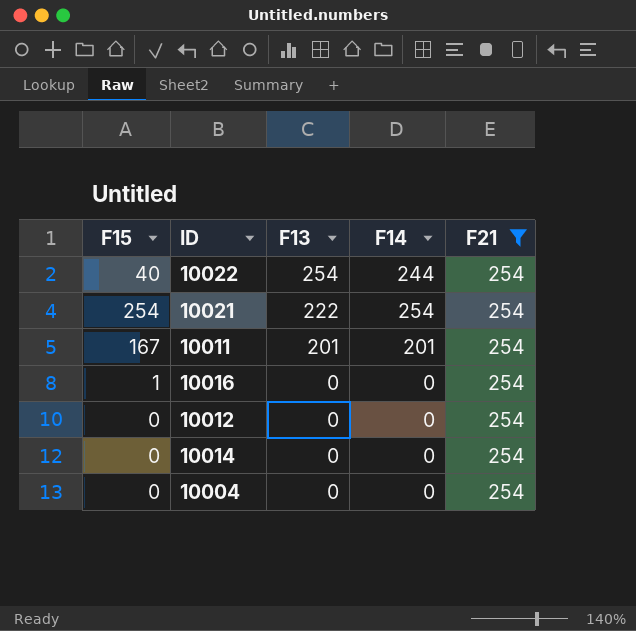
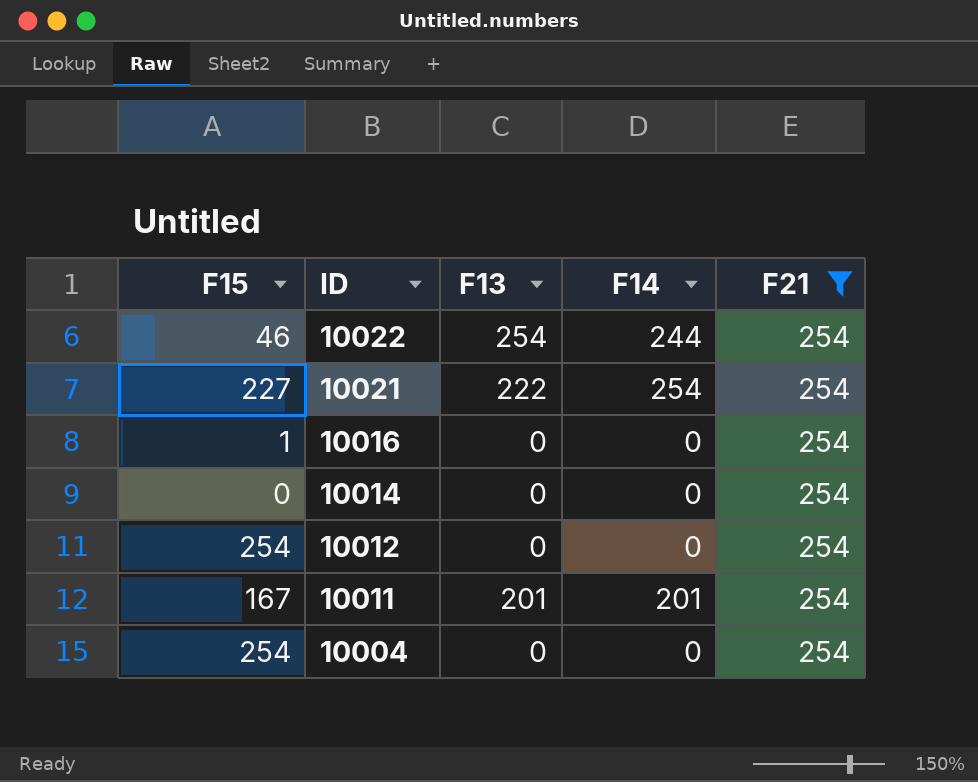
row order: F13 descending -> ID descending
10022 | F15: 40 -> 46
10021 | F15: 254 -> 227
10012 | F15: 0 -> 254
10004 | F15: 0 -> 254

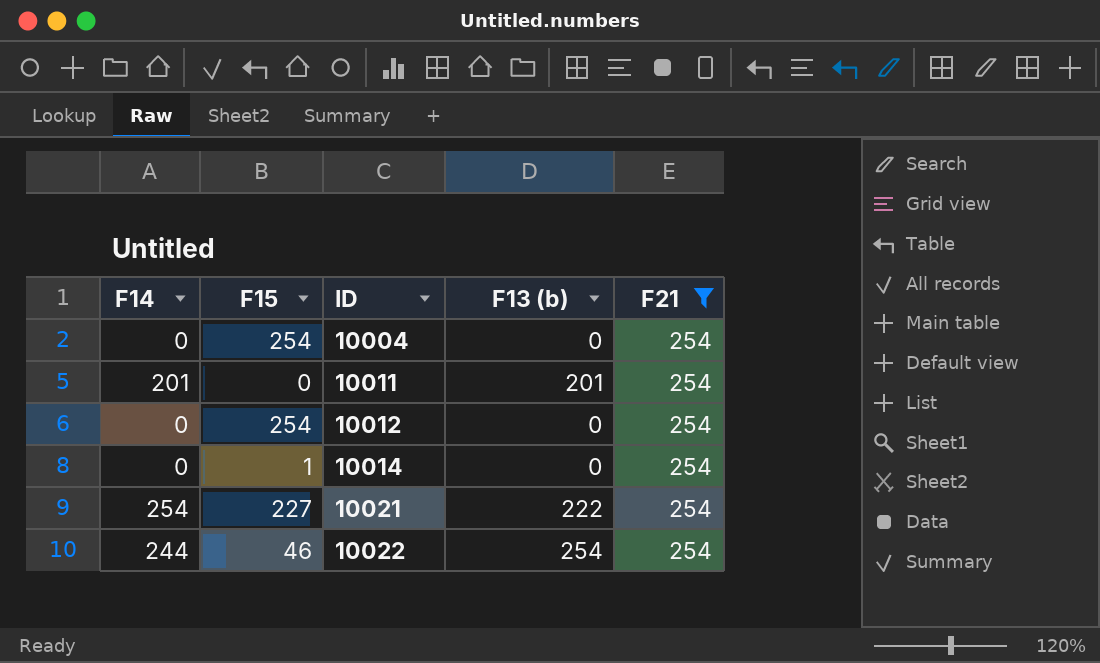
row order: ID descending -> ID ascending
column F14 | position: 4 -> 1
column name: F13 -> F13 (b)
row 10016: 1 | 0 | 0 | 254 -> none
10011 | F15: 167 -> 0
10014 | F15: 0 -> 1

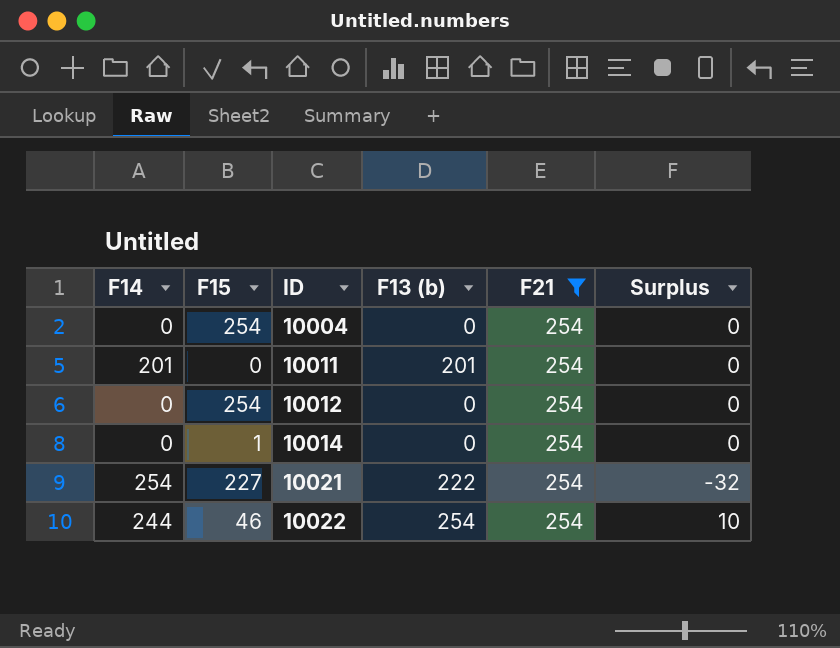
column Surplus | formula: none -> [F13 (b)] - [F14]

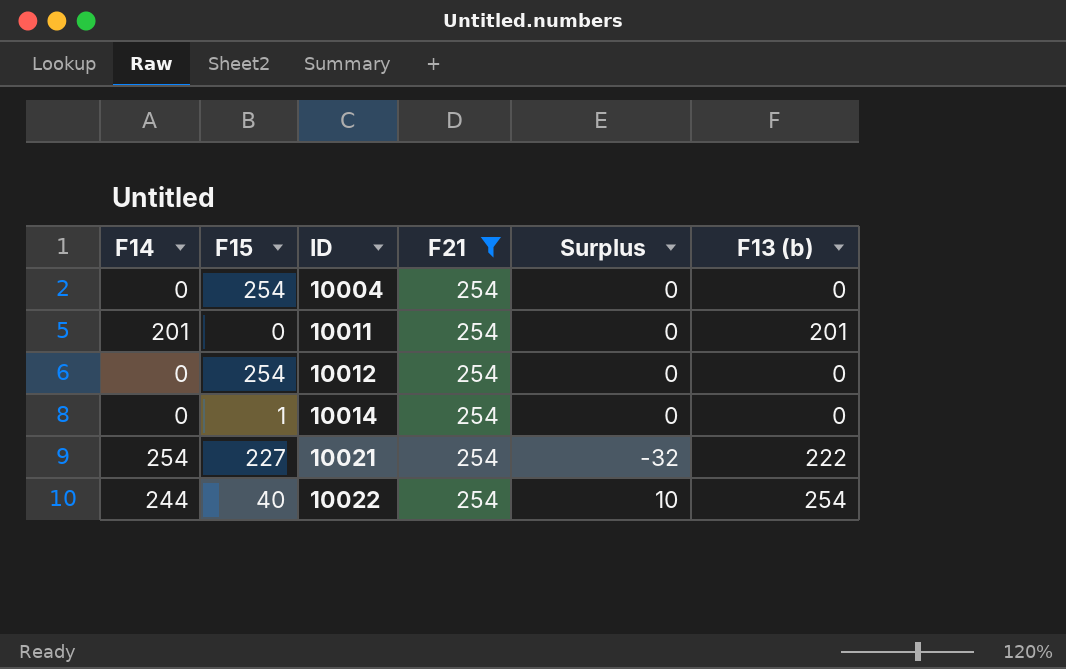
column F13 (b) | position: 4 -> 6
10022 | F15: 46 -> 40

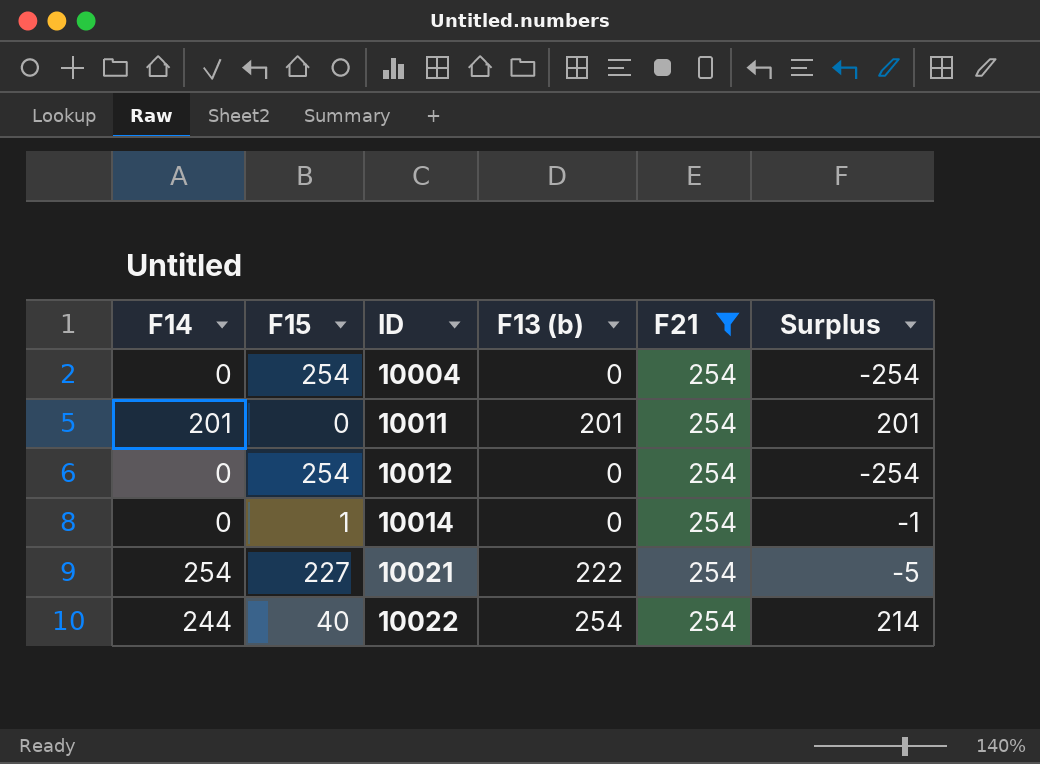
column F13 (b) | position: 6 -> 4
column Surplus | formula: [F13 (b)] - [F14] -> [F13 (b)] - [F15]

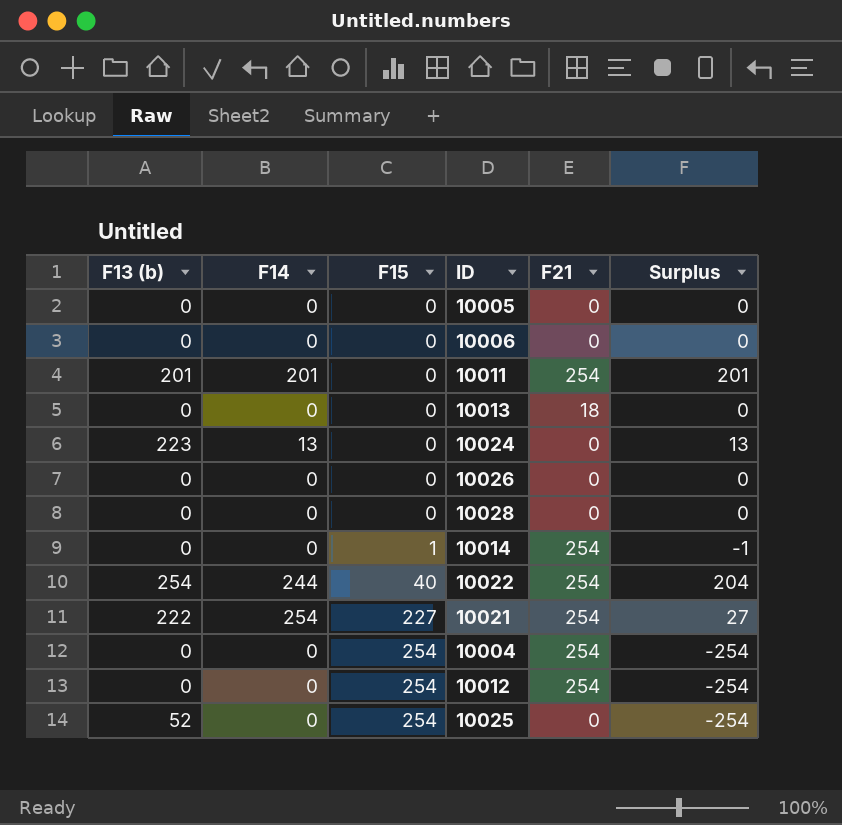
filter: F21 = 254 -> none
row order: ID ascending -> F15 ascending
column F13 (b) | position: 4 -> 1
column Surplus | formula: [F13 (b)] - [F15] -> [F14] - [F15]

